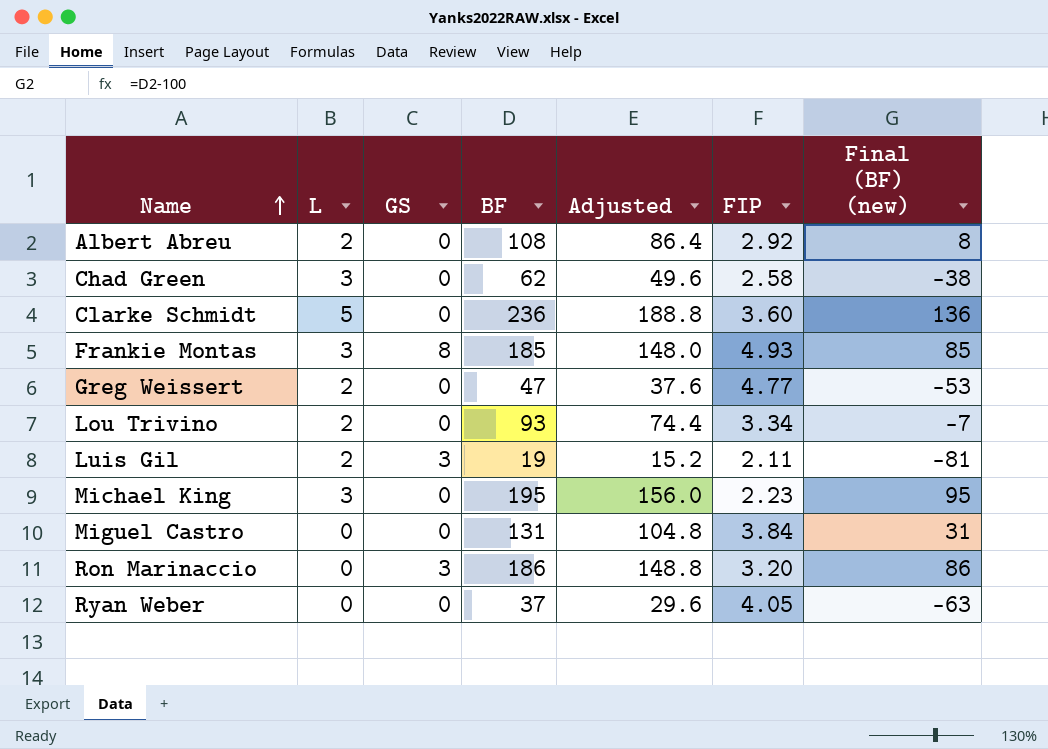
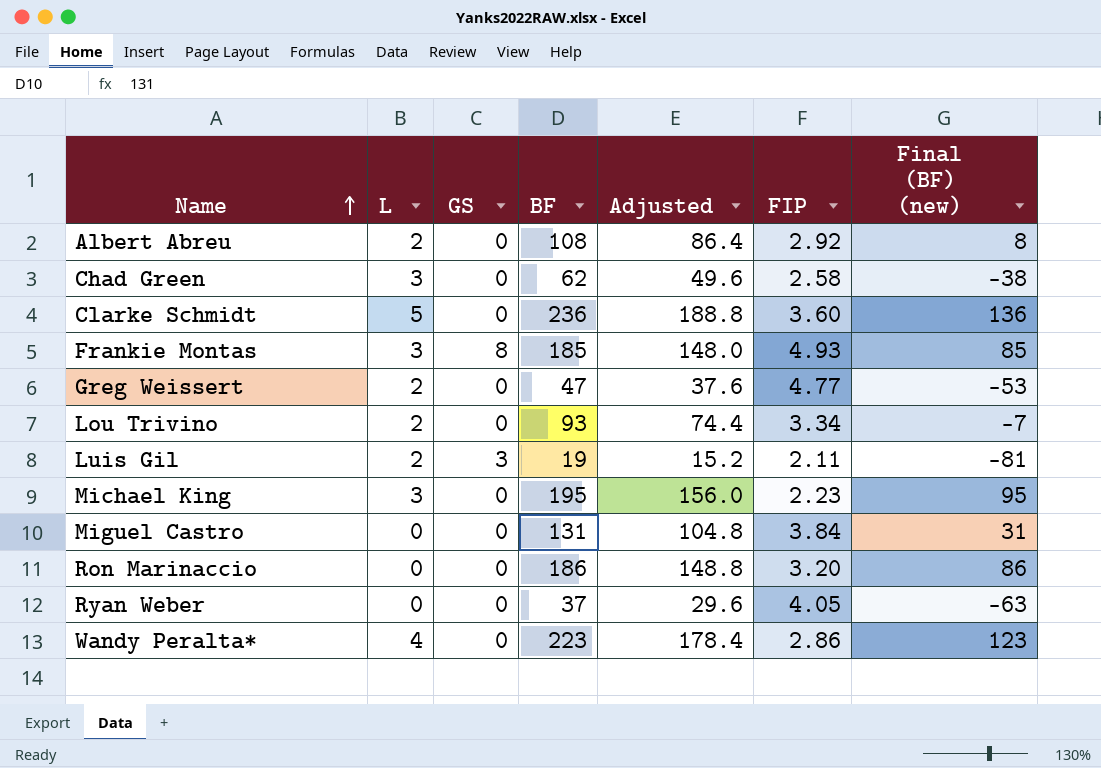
Ron Marinaccio | GS: 3 -> 0
row Wandy Peralta*: none -> 4 | 0 | 223 | 178.4 | 2.86 | 123

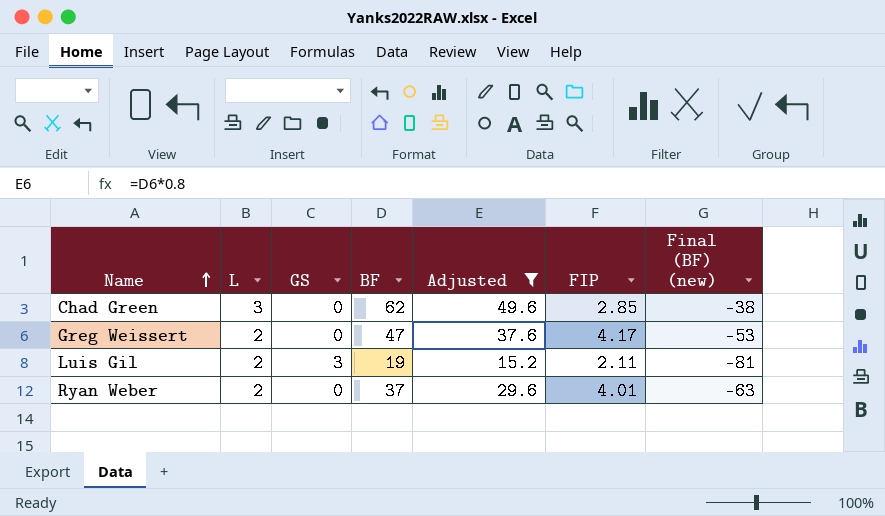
filter: none -> Adjusted <= 49.6
Chad Green | FIP: 2.58 -> 2.85
Greg Weissert | FIP: 4.77 -> 4.17
Ryan Weber | L: 0 -> 2
Ryan Weber | FIP: 4.05 -> 4.01

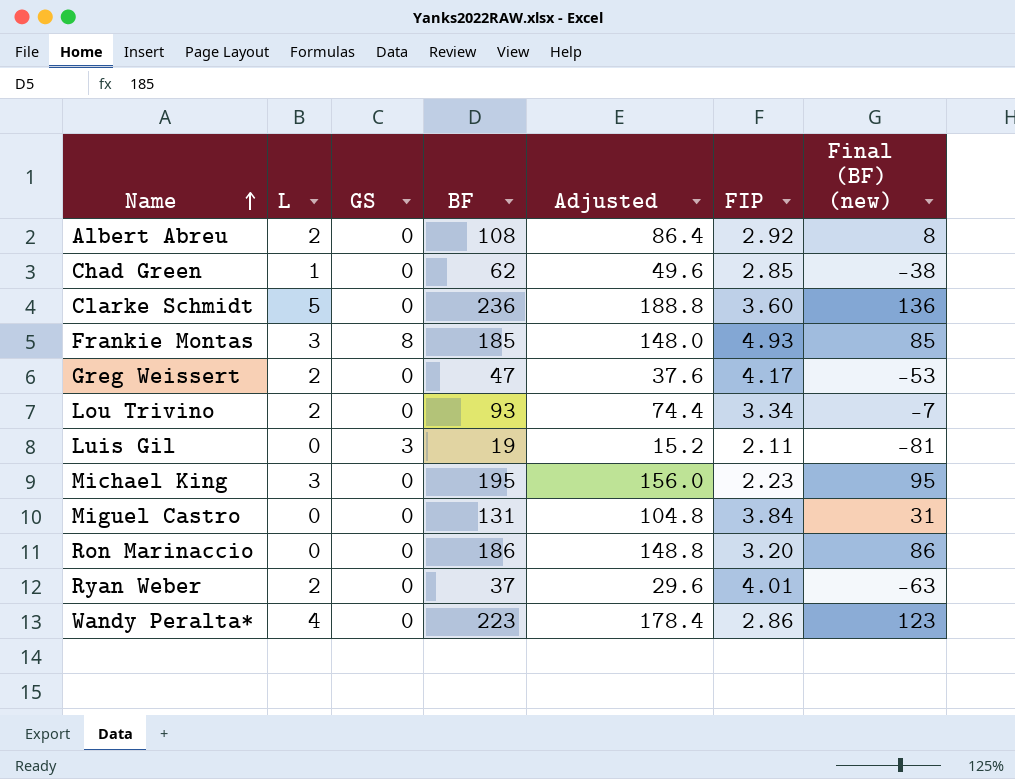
filter: Adjusted <= 49.6 -> none
Chad Green | L: 3 -> 1
Luis Gil | L: 2 -> 0

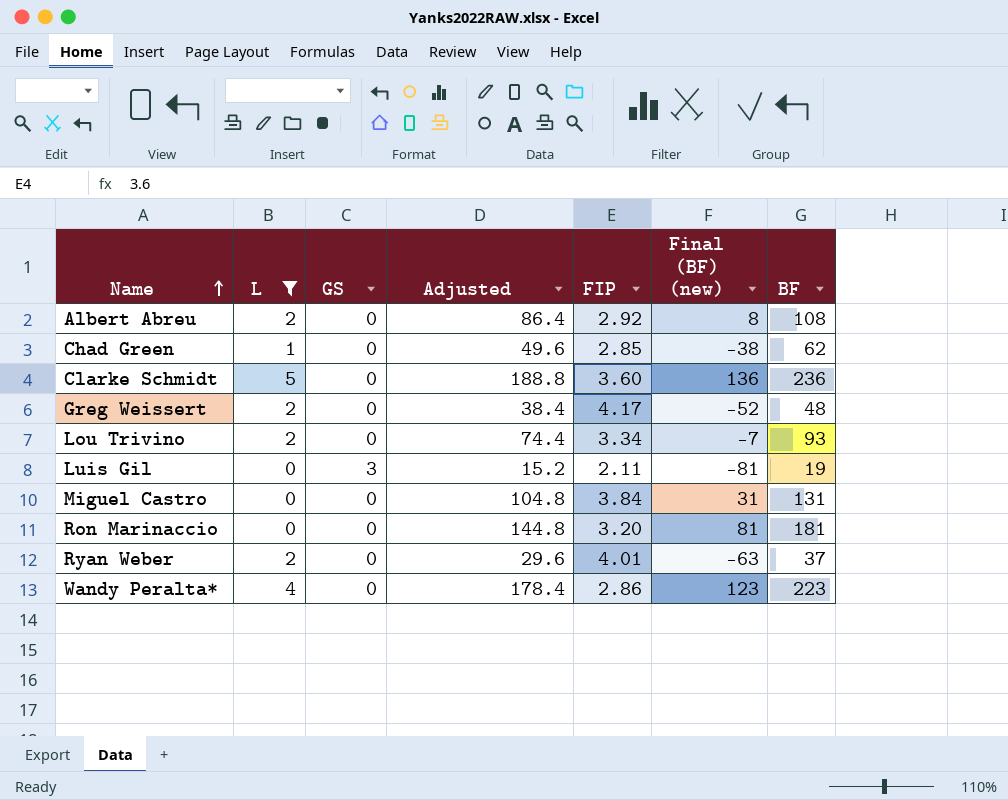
filter: none -> L != 3
column BF | position: 4 -> 7
Greg Weissert | Adjusted: 37.6 -> 38.4
Greg Weissert | Final (BF) (new): -53 -> -52
Greg Weissert | BF: 47 -> 48
Ron Marinaccio | Adjusted: 148.8 -> 144.8
Ron Marinaccio | Final (BF) (new): 86 -> 81
Ron Marinaccio | BF: 186 -> 181

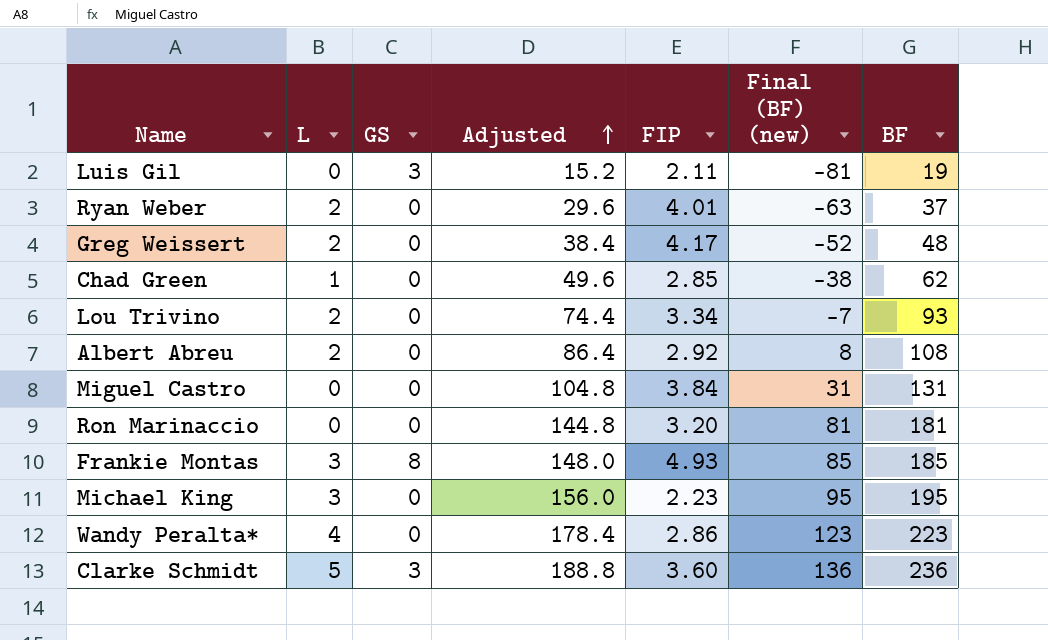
filter: L != 3 -> none
row order: Name ascending -> Adjusted ascending
Clarke Schmidt | GS: 0 -> 3

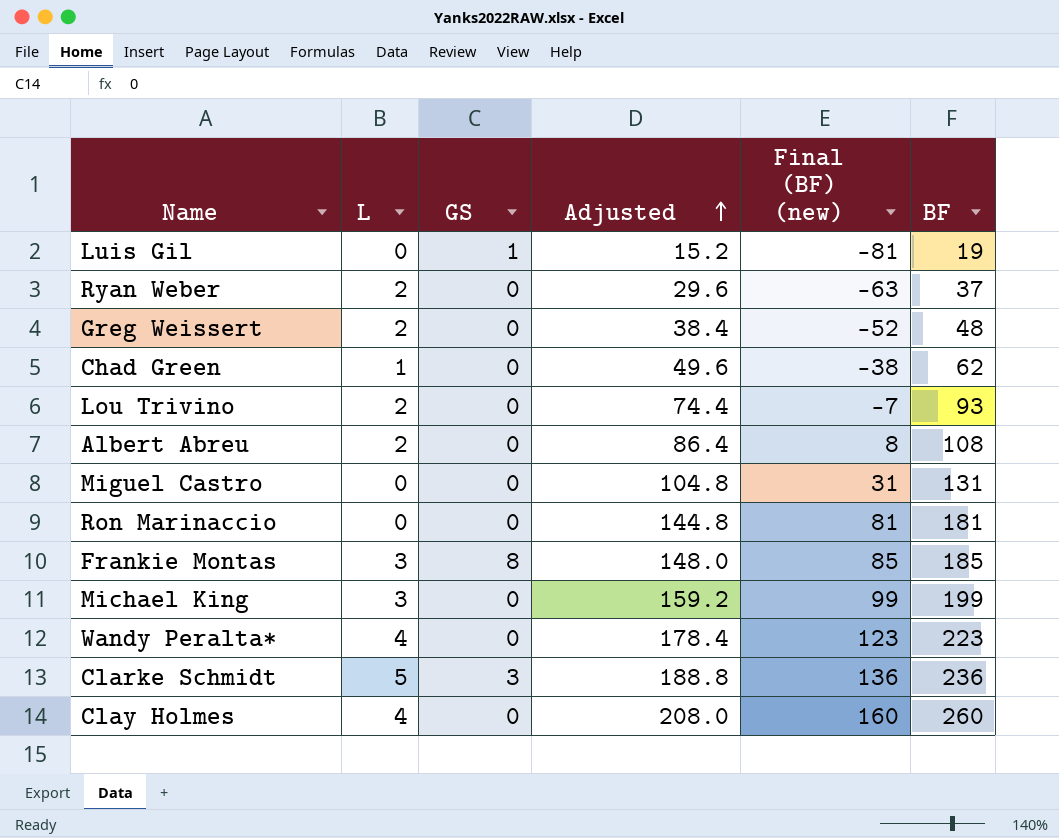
column FIP | position: 5 -> none
Luis Gil | GS: 3 -> 1
Michael King | Adjusted: 156.0 -> 159.2
Michael King | Final (BF) (new): 95 -> 99
Michael King | BF: 195 -> 199
row Clay Holmes: none -> 4 | 0 | 208.0 | 160 | 260

